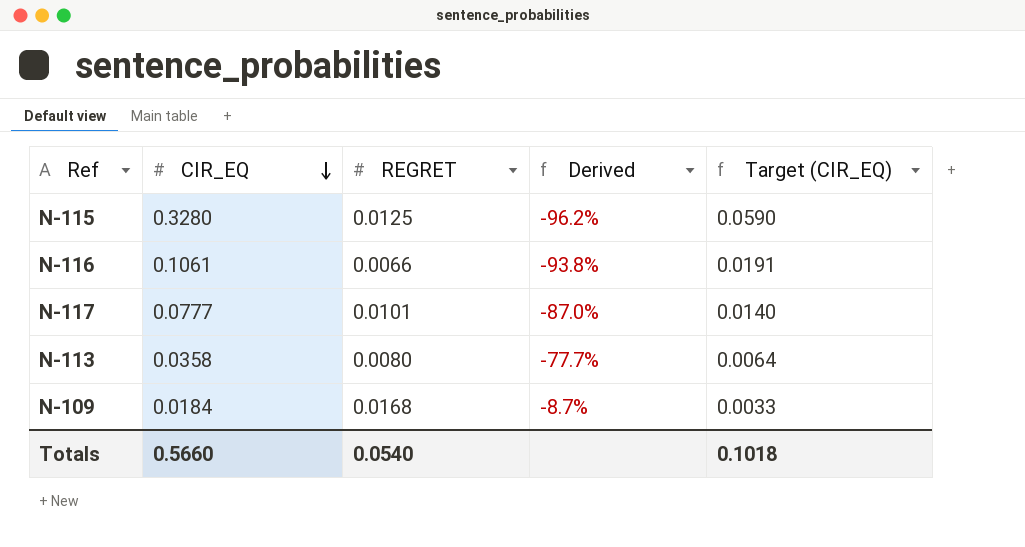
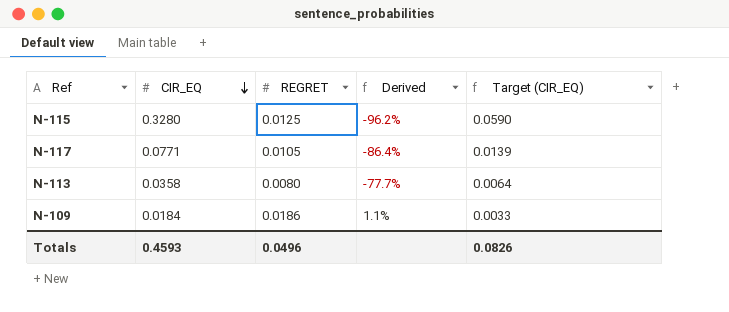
row N-116: 0.1061 | 0.0066 | -93.8% | 0.0191 -> none
N-117 | CIR_EQ: 0.0777 -> 0.0771
N-117 | REGRET: 0.0101 -> 0.0105
N-117 | Derived: -87.0% -> -86.4%
N-117 | Target (CIR_EQ): 0.0140 -> 0.0139
N-109 | REGRET: 0.0168 -> 0.0186
N-109 | Derived: -8.7% -> 1.1%
Totals | CIR_EQ: 0.5660 -> 0.4593
Totals | REGRET: 0.0540 -> 0.0496
Totals | Target (CIR_EQ): 0.1018 -> 0.0826

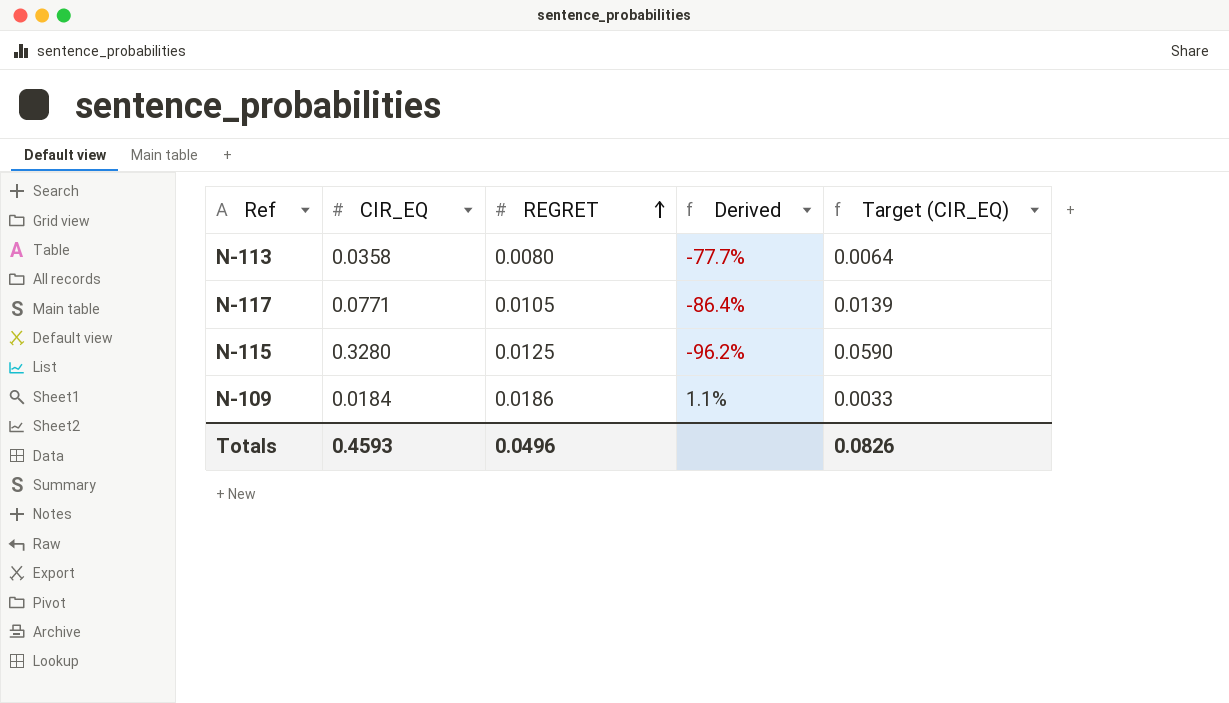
row order: CIR_EQ descending -> REGRET ascending

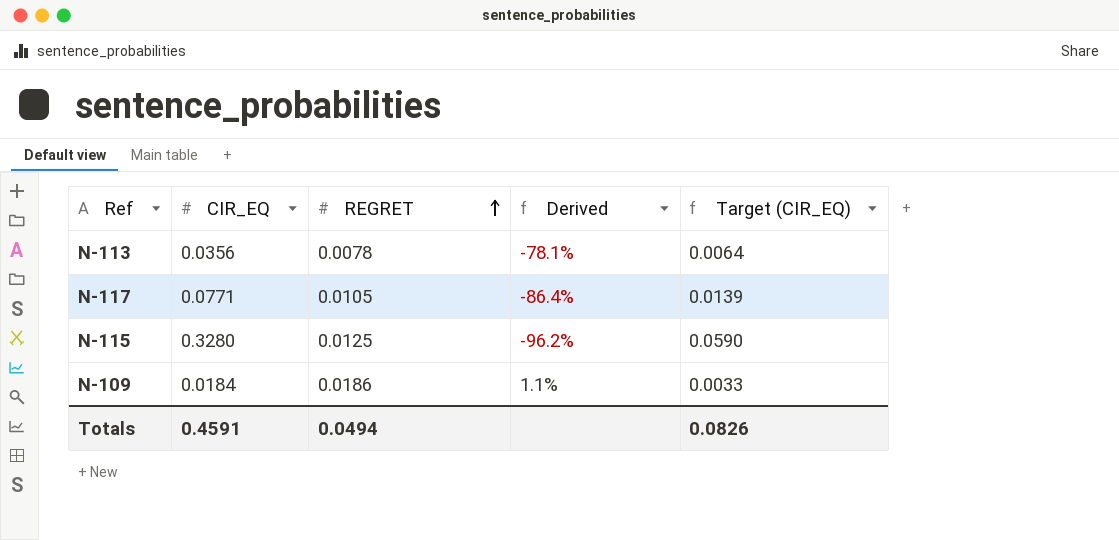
N-113 | CIR_EQ: 0.0358 -> 0.0356
N-113 | REGRET: 0.0080 -> 0.0078
N-113 | Derived: -77.7% -> -78.1%
Totals | CIR_EQ: 0.4593 -> 0.4591
Totals | REGRET: 0.0496 -> 0.0494

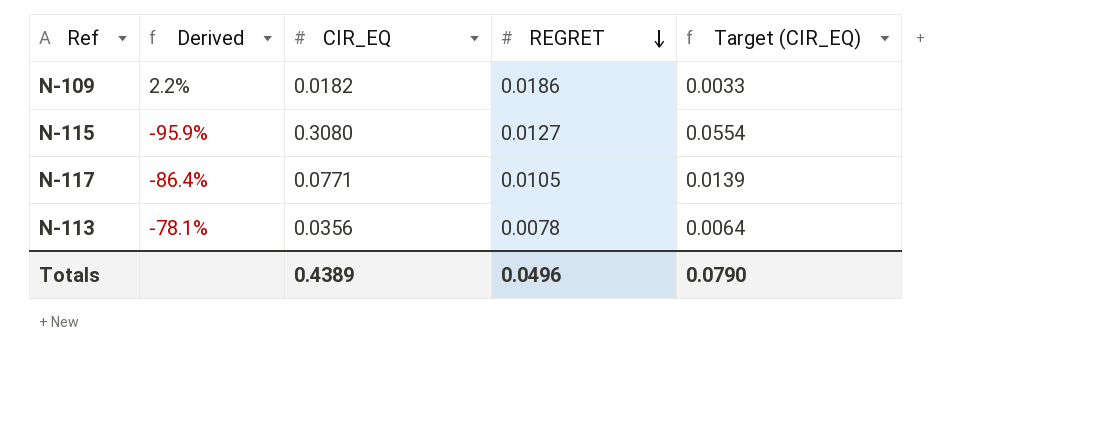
row order: REGRET ascending -> REGRET descending
column Derived | position: 4 -> 2
N-109 | Derived: 1.1% -> 2.2%
N-109 | CIR_EQ: 0.0184 -> 0.0182
N-115 | Derived: -96.2% -> -95.9%
N-115 | CIR_EQ: 0.3280 -> 0.3080
N-115 | REGRET: 0.0125 -> 0.0127
N-115 | Target (CIR_EQ): 0.0590 -> 0.0554
Totals | CIR_EQ: 0.4591 -> 0.4389
Totals | REGRET: 0.0494 -> 0.0496
Totals | Target (CIR_EQ): 0.0826 -> 0.0790

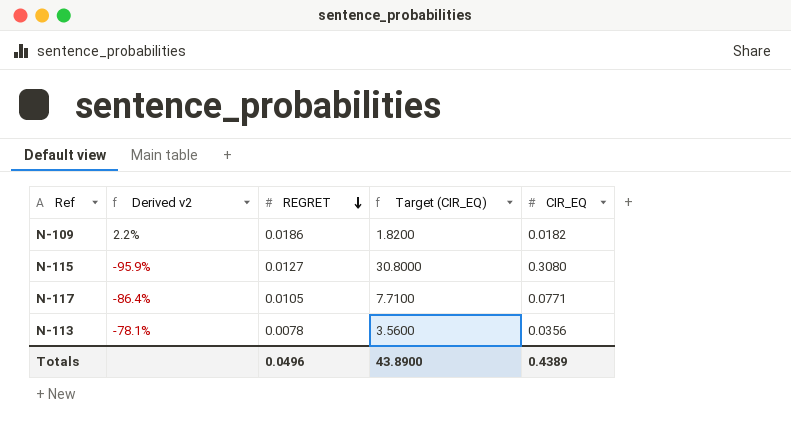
column name: Derived -> Derived v2
column Target (CIR_EQ) | formula: [CIR_EQ] * 0.18 -> [CIR_EQ] * 100
column CIR_EQ | position: 3 -> 5
Totals | Target (CIR_EQ): 0.0790 -> 43.8900

